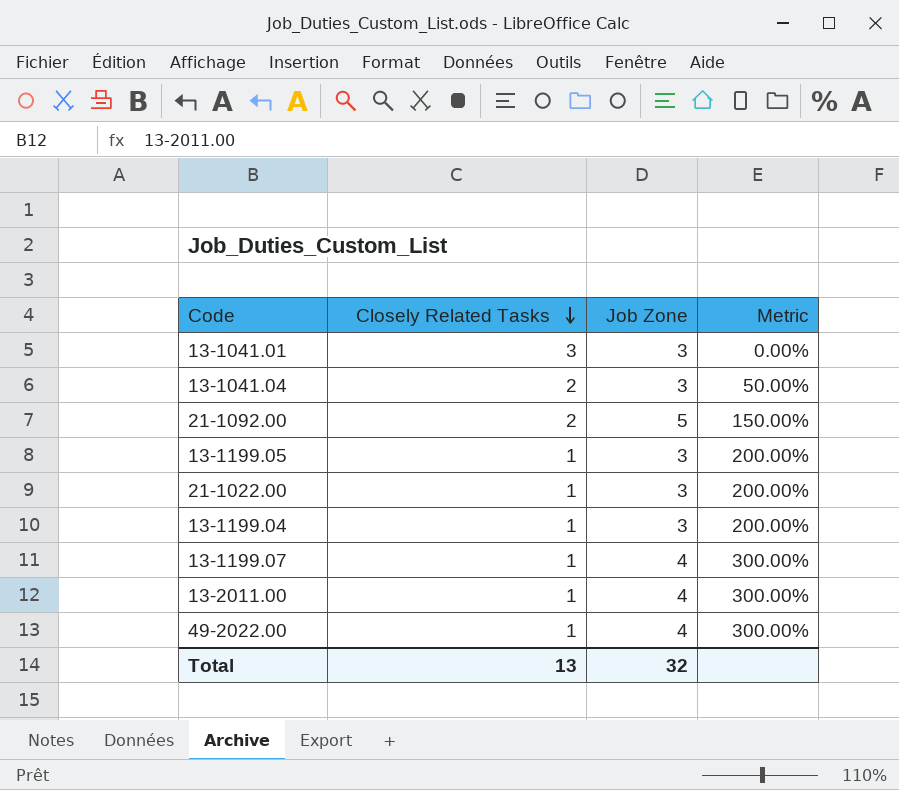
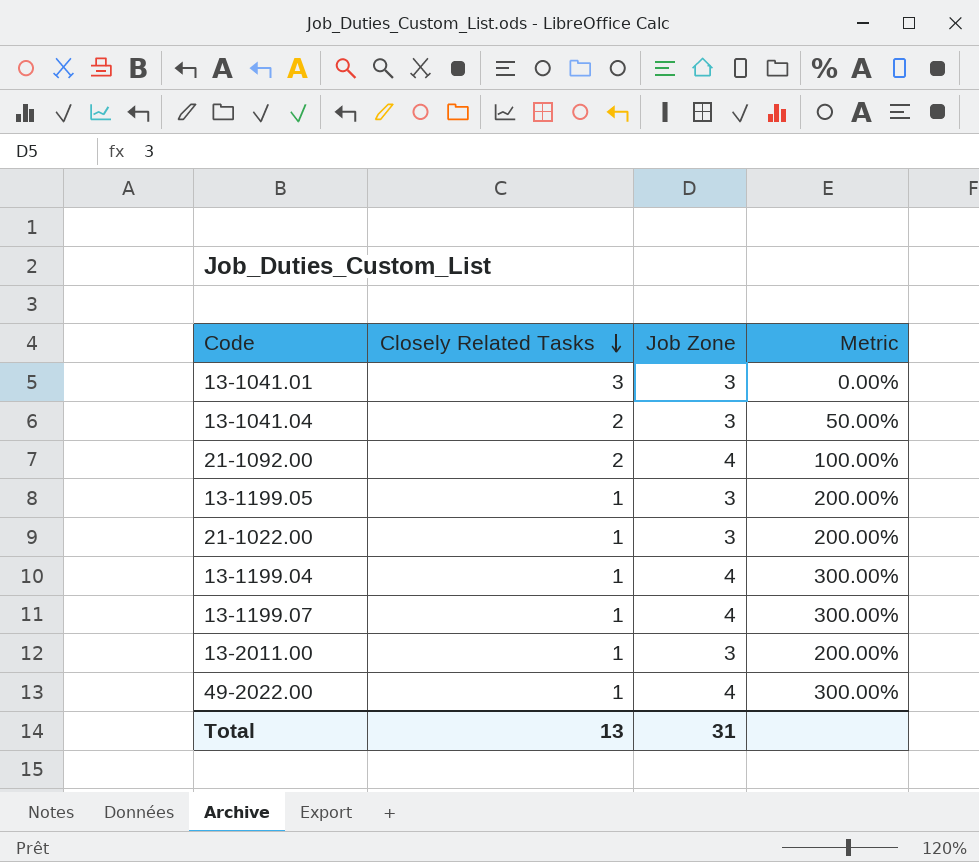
21-1092.00 | Job Zone: 5 -> 4
21-1092.00 | Metric: 150.00% -> 100.00%
13-1199.04 | Job Zone: 3 -> 4
13-1199.04 | Metric: 200.00% -> 300.00%
13-2011.00 | Job Zone: 4 -> 3
13-2011.00 | Metric: 300.00% -> 200.00%
Total | Job Zone: 32 -> 31

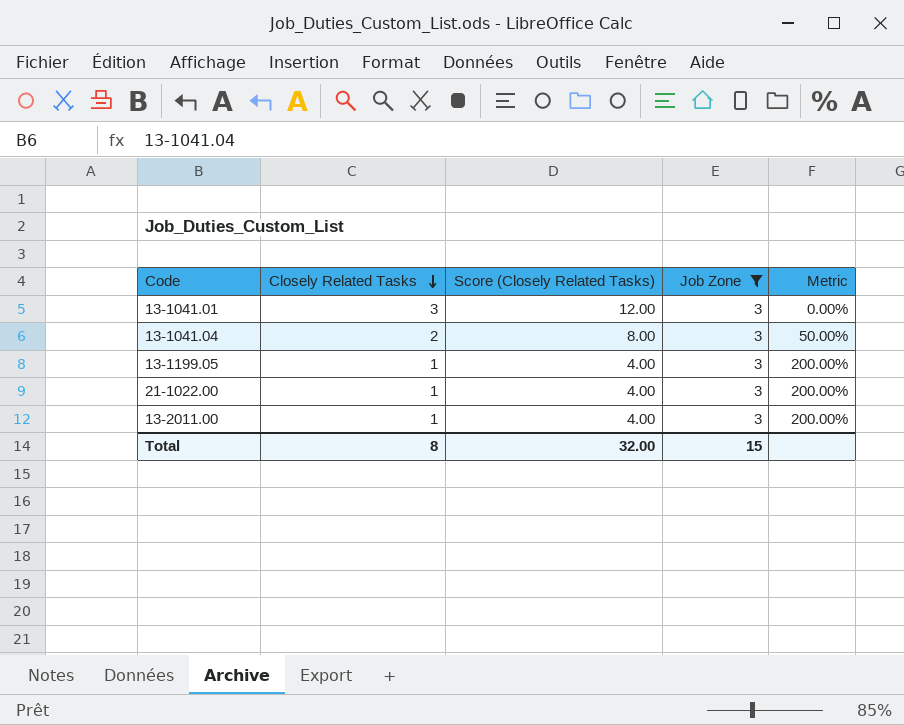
filter: none -> Job Zone = 3
column Score (Closely Related Tasks) | formula: none -> [Closely Related Tasks] * 4
Total | Closely Related Tasks: 13 -> 8
Total | Job Zone: 31 -> 15

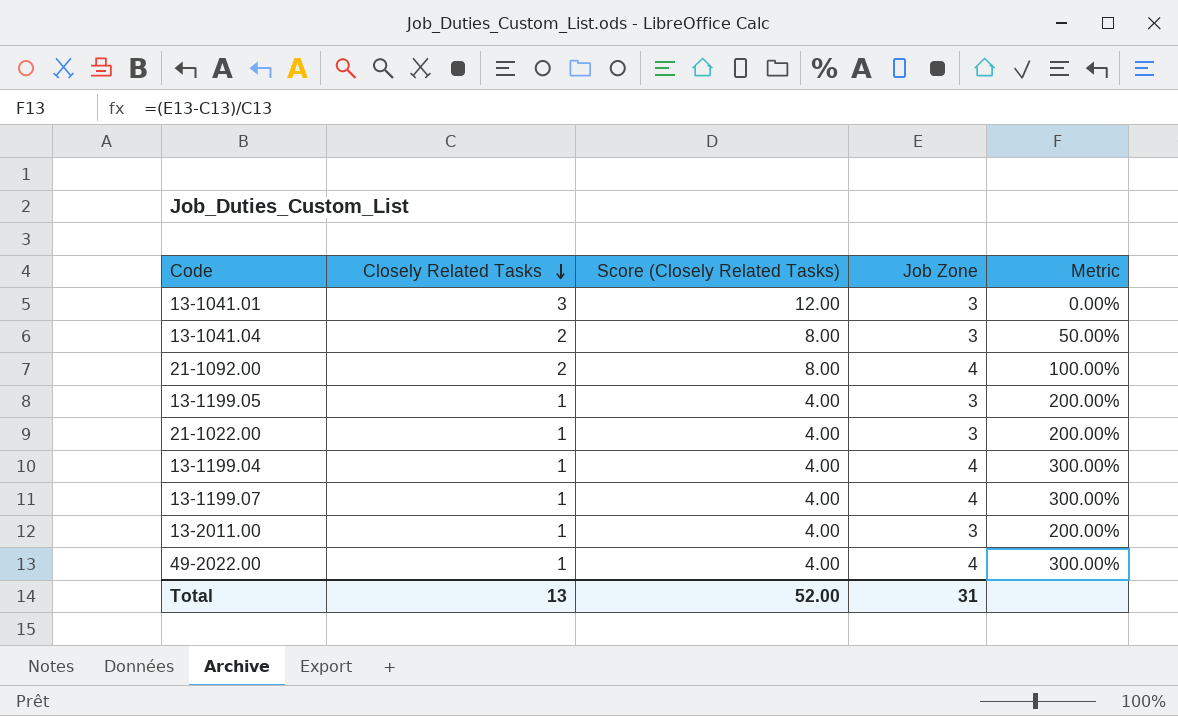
filter: Job Zone = 3 -> none
Total | Closely Related Tasks: 8 -> 13
Total | Score (Closely Related Tasks): 32.00 -> 52.00
Total | Job Zone: 15 -> 31

